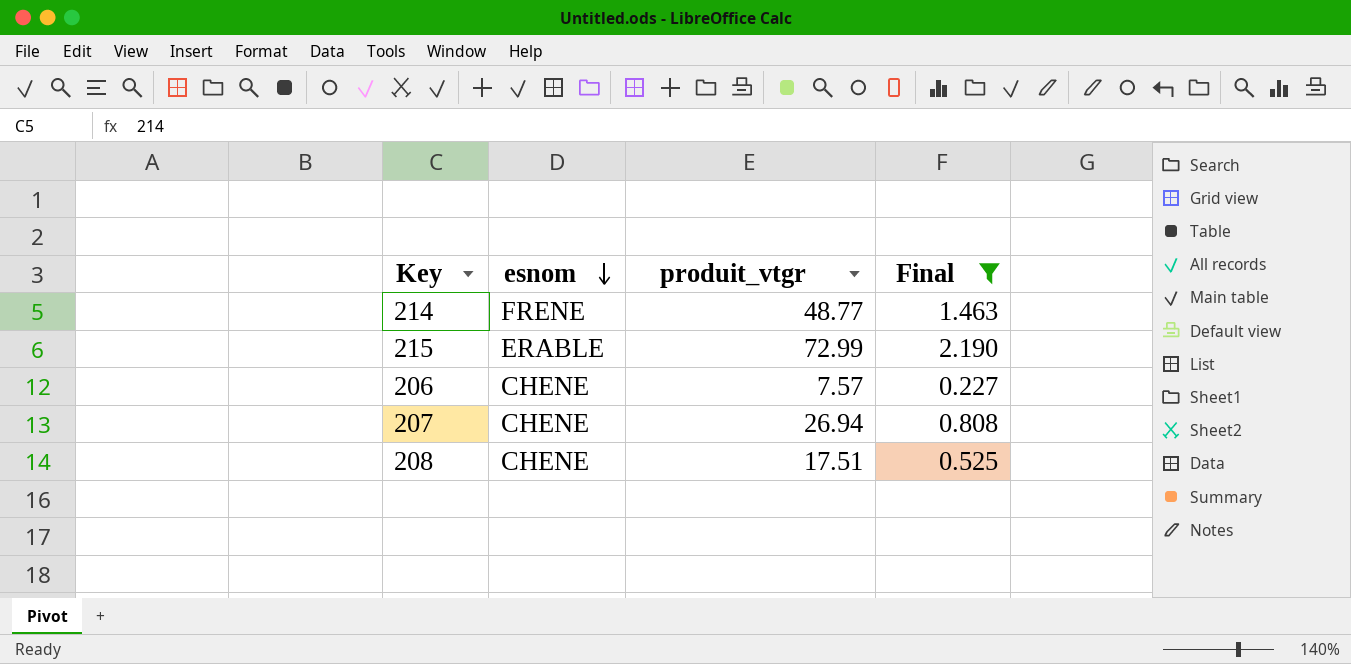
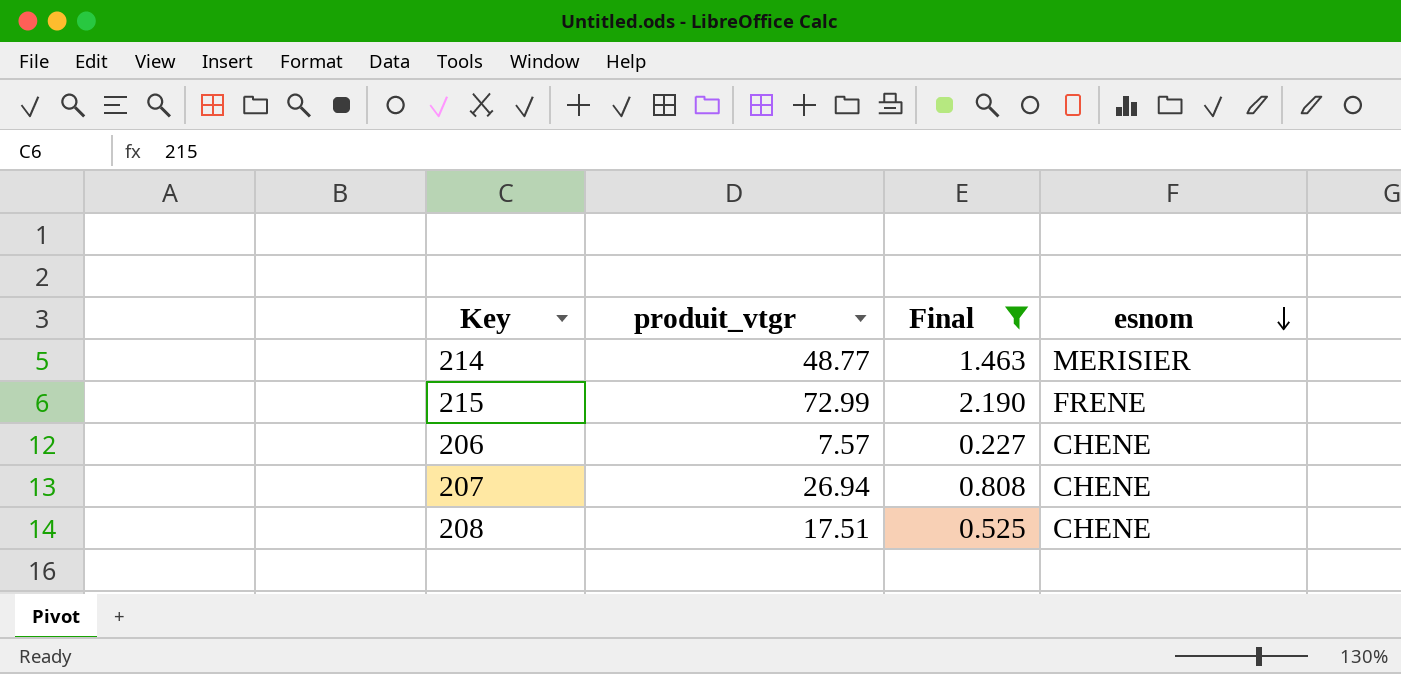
column esnom | position: 2 -> 4
214 | esnom: FRENE -> MERISIER
215 | esnom: ERABLE -> FRENE

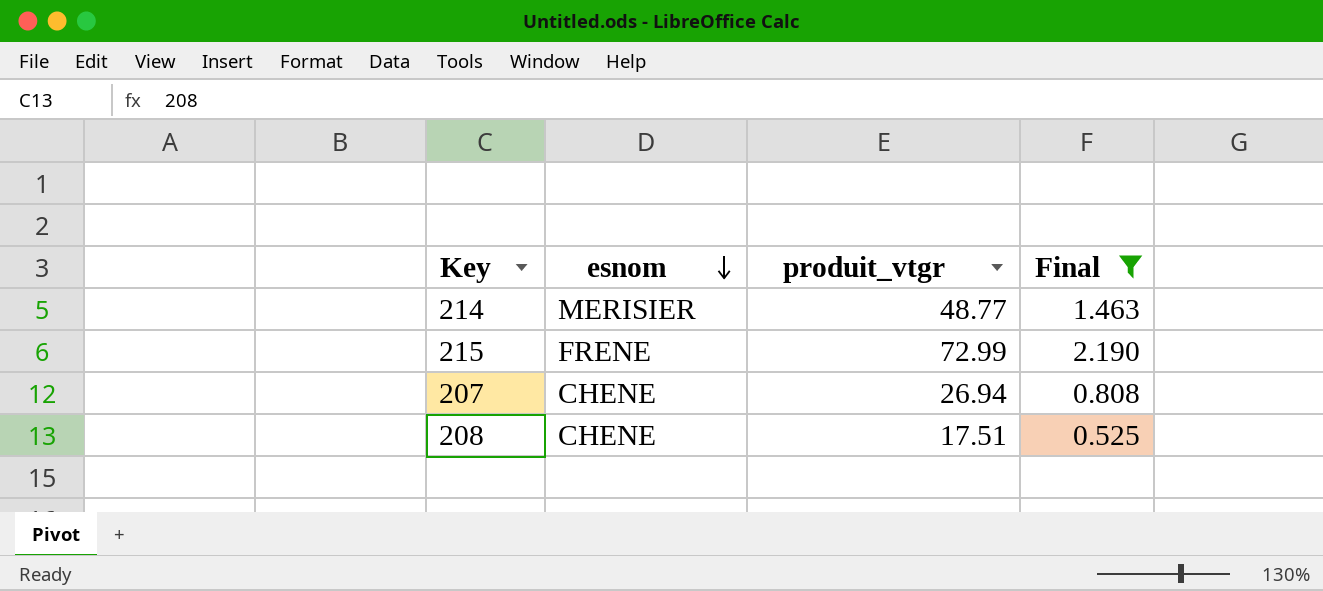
column esnom | position: 4 -> 2
row 206: 7.57 | 0.227 | CHENE -> none

